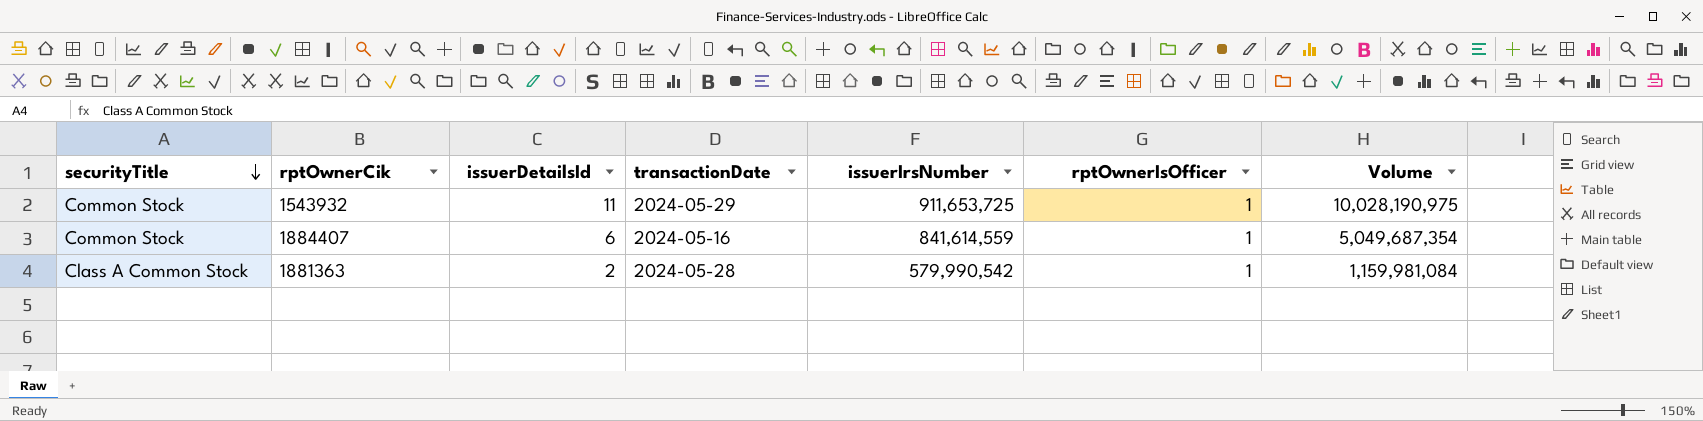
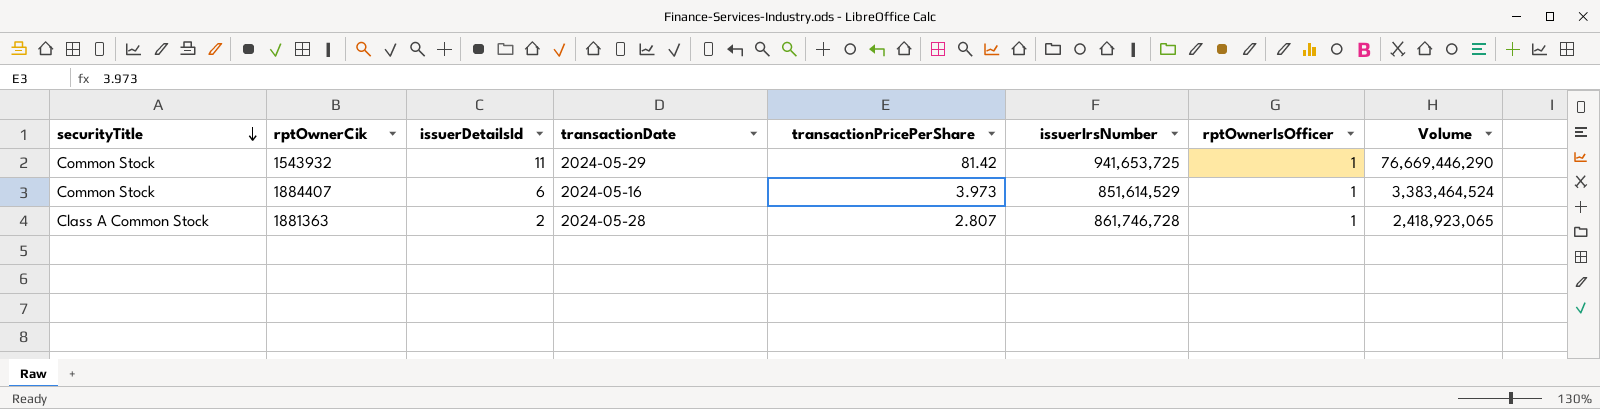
column transactionPricePerShare | position: none -> 5
column Volume | formula: [issuerDetailsId] * [issuerIrsNumber] -> [transactionPricePerShare] * [issuerIrsNumber]
1543932 | issuerIrsNumber: 911,653,725 -> 941,653,725
1884407 | issuerIrsNumber: 841,614,559 -> 851,614,529
1881363 | issuerIrsNumber: 579,990,542 -> 861,746,728

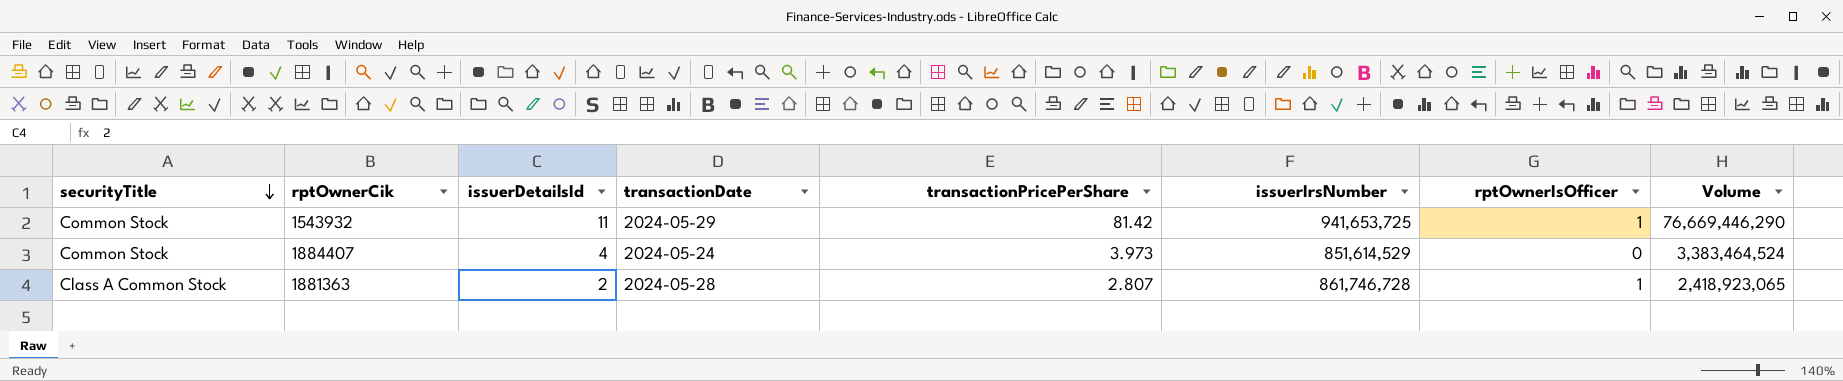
1884407 | issuerDetailsId: 6 -> 4
1884407 | transactionDate: 2024-05-16 -> 2024-05-24
1884407 | rptOwnerIsOfficer: 1 -> 0

